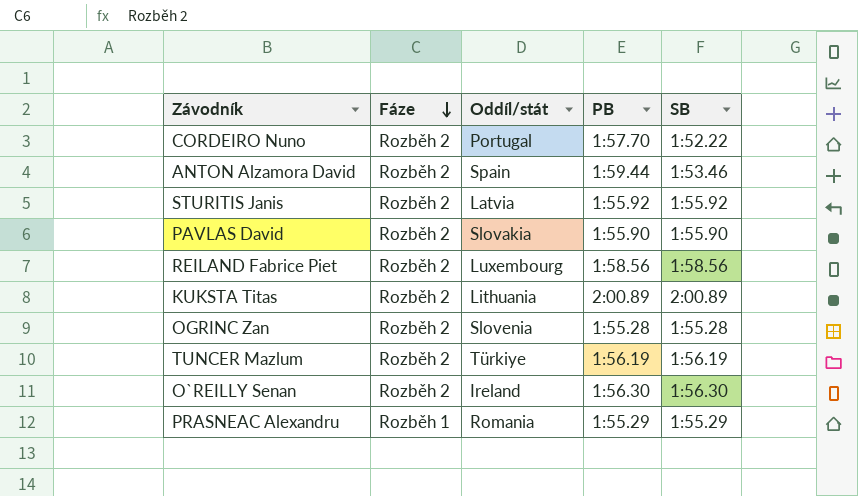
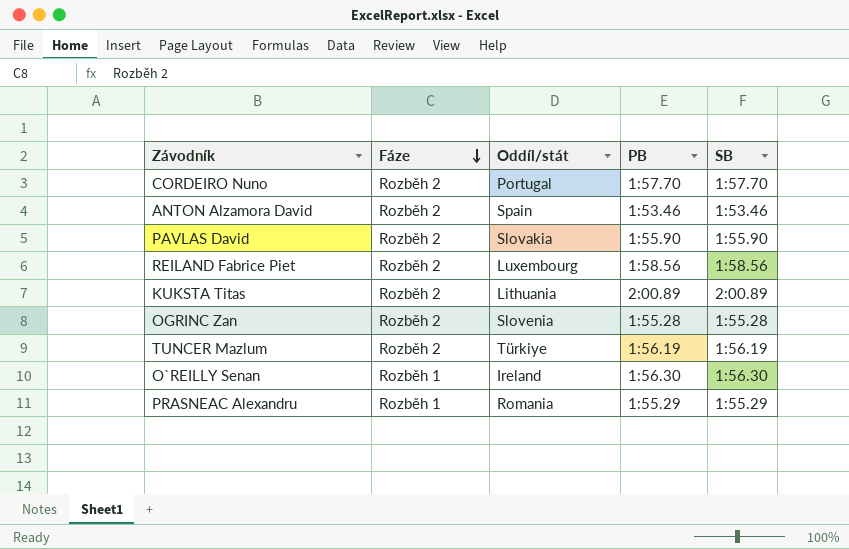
row STURITIS Janis: Rozběh 2 | Latvia | 1:55.92 | 1:55.92 -> none
CORDEIRO Nuno | SB: 1:52.22 -> 1:57.70
ANTON Alzamora David | PB: 1:59.44 -> 1:53.46
O`REILLY Senan | Fáze: Rozběh 2 -> Rozběh 1

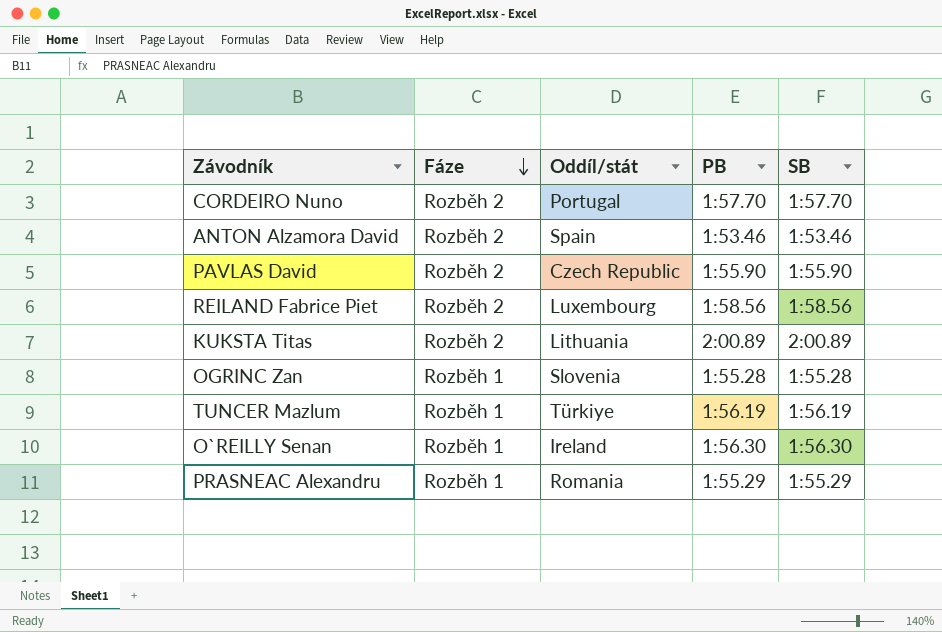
PAVLAS David | Oddíl/stát: Slovakia -> Czech Republic
OGRINC Zan | Fáze: Rozběh 2 -> Rozběh 1
TUNCER Mazlum | Fáze: Rozběh 2 -> Rozběh 1

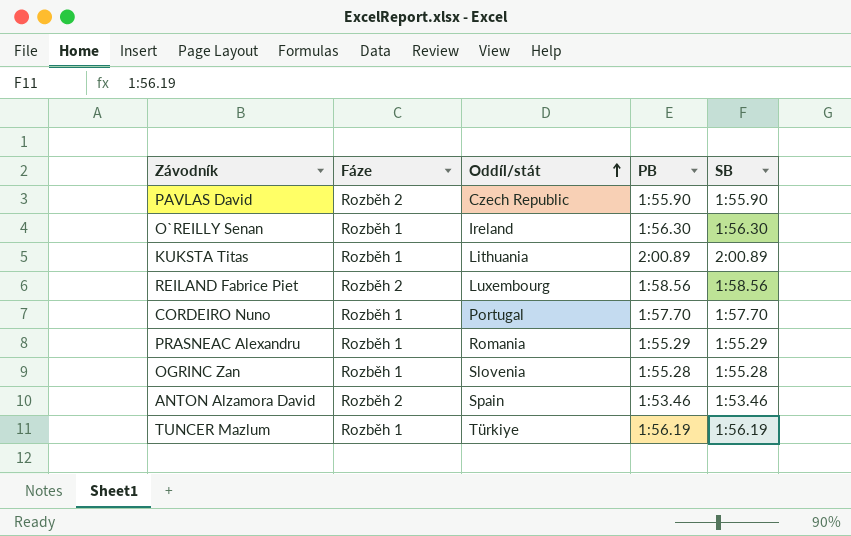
row order: Fáze descending -> Oddíl/stát ascending
KUKSTA Titas | Fáze: Rozběh 2 -> Rozběh 1
CORDEIRO Nuno | Fáze: Rozběh 2 -> Rozběh 1

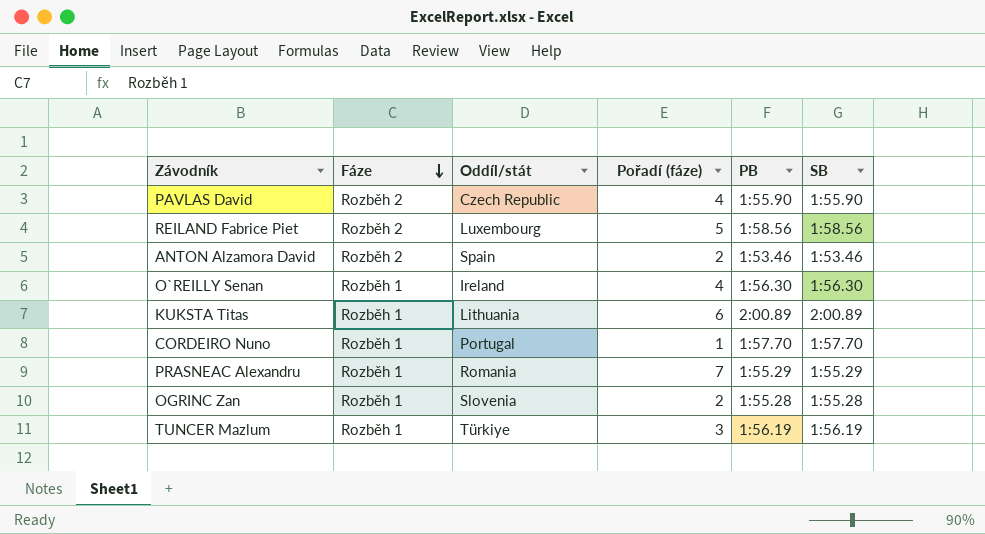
row order: Oddíl/stát ascending -> Fáze descending
column Pořadí (fáze) | position: none -> 4

